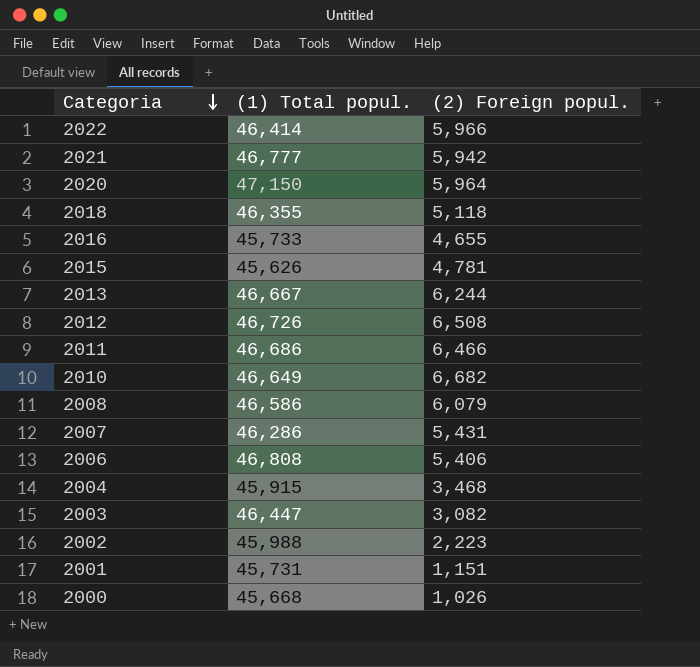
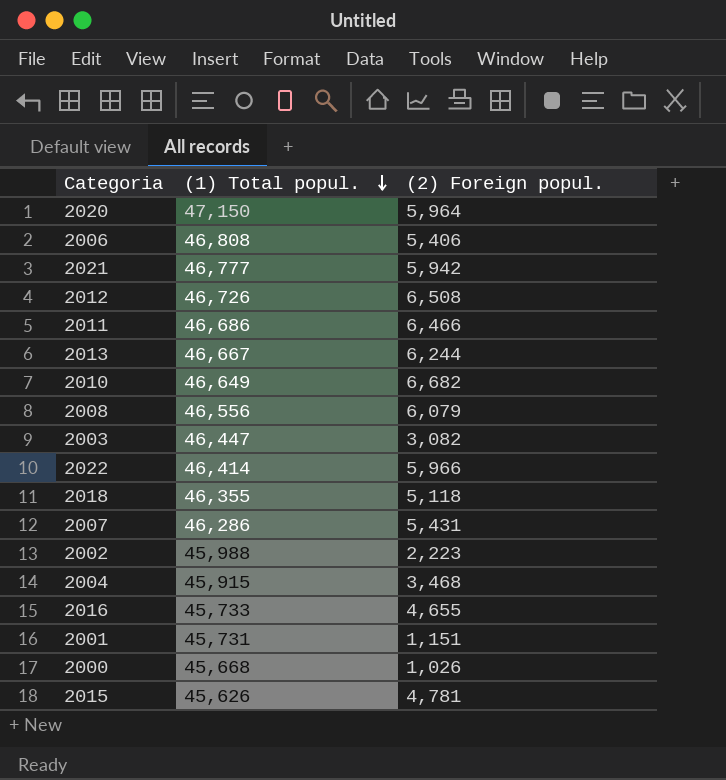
row order: Categoria descending -> (1) Total popul. descending
2008 | (1) Total popul.: 46,586 -> 46,556

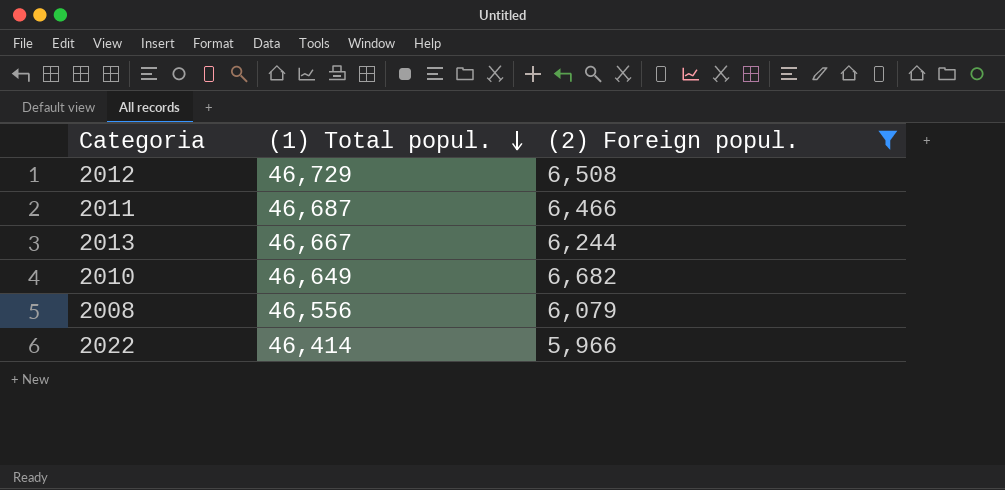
filter: none -> (2) Foreign popul. >= 5,966
2012 | (1) Total popul.: 46,726 -> 46,729
2011 | (1) Total popul.: 46,686 -> 46,687

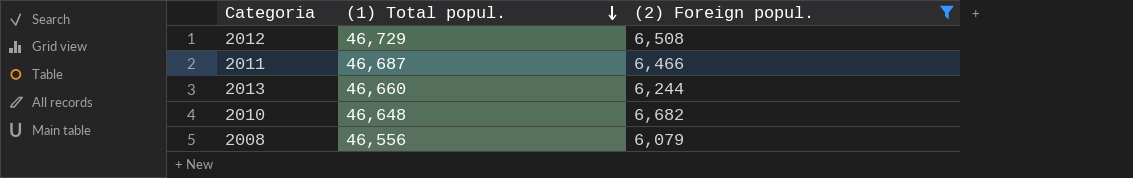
row 2022: 46,414 | 5,966 -> none
2013 | (1) Total popul.: 46,667 -> 46,660
2010 | (1) Total popul.: 46,649 -> 46,648

